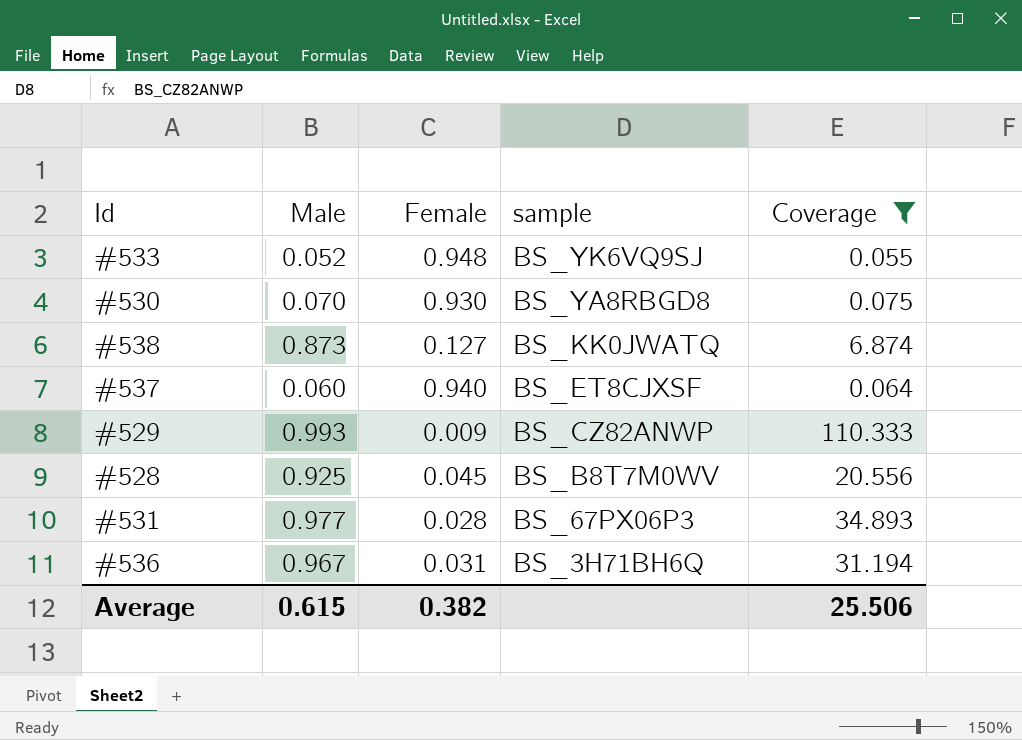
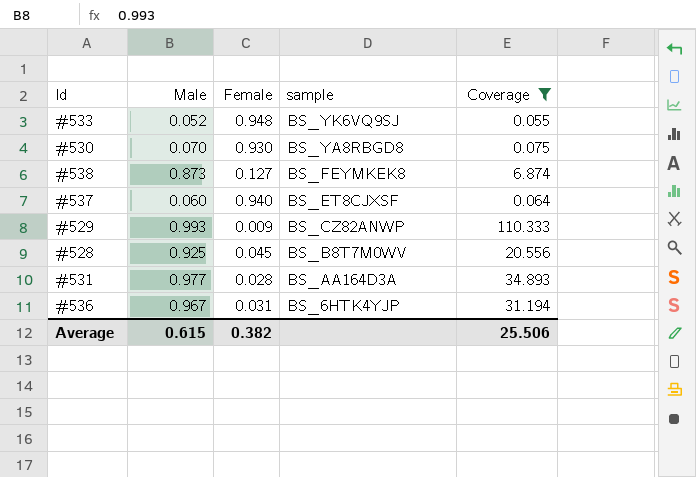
#538 | sample: BS_KK0JWATQ -> BS_FEYMKEK8
#531 | sample: BS_67PX06P3 -> BS_AA164D3A
#536 | sample: BS_3H71BH6Q -> BS_6HTK4YJP

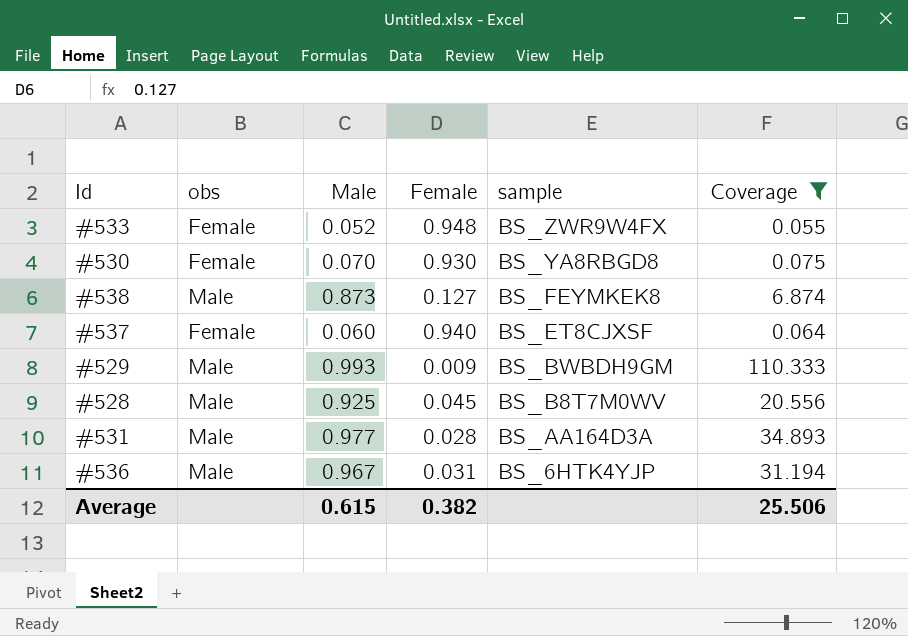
column obs | position: none -> 2
#533 | sample: BS_YK6VQ9SJ -> BS_ZWR9W4FX
#529 | sample: BS_CZ82ANWP -> BS_BWBDH9GM

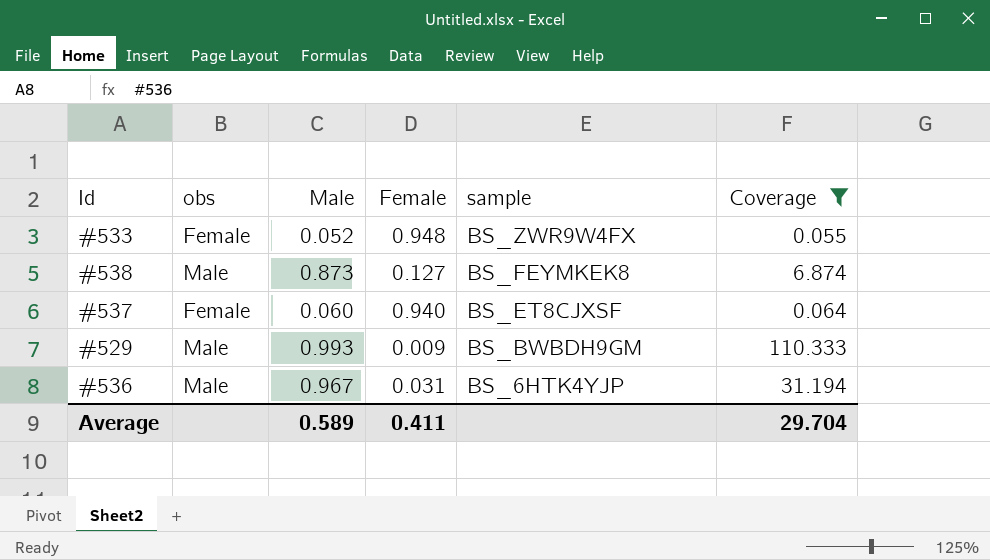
row #530: Female | 0.070 | 0.930 | BS_YA8RBGD8 | 0.075 -> none
row #528: Male | 0.925 | 0.045 | BS_B8T7M0WV | 20.556 -> none
row #531: Male | 0.977 | 0.028 | BS_AA164D3A | 34.893 -> none
Average | Male: 0.615 -> 0.589
Average | Female: 0.382 -> 0.411
Average | Coverage: 25.506 -> 29.704

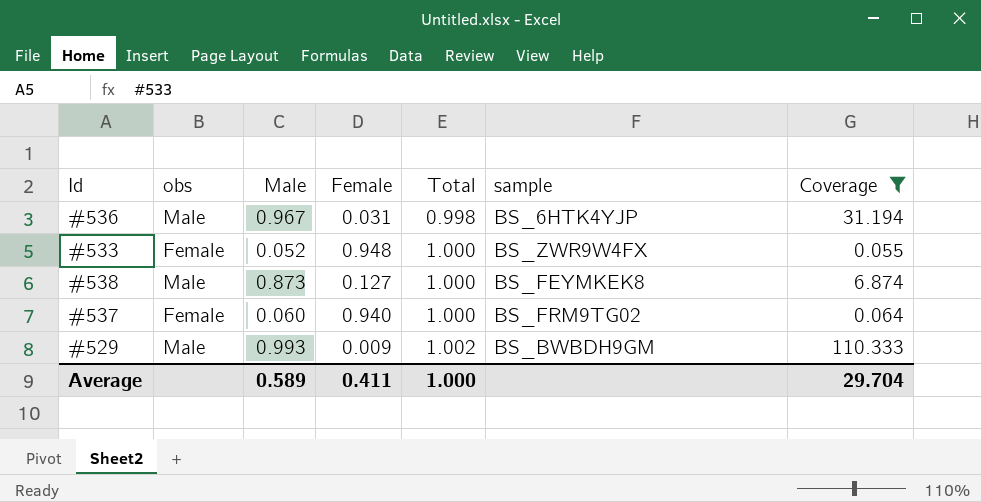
row order: sample descending -> Total ascending
column Total | formula: none -> [Male] + [Female]
#537 | sample: BS_ET8CJXSF -> BS_FRM9TG02

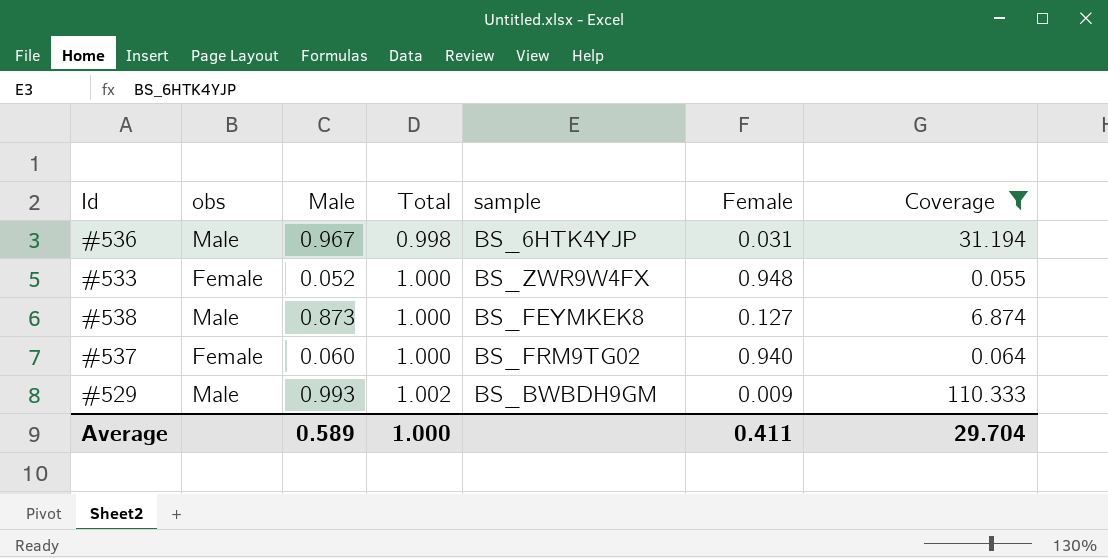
column Female | position: 4 -> 6

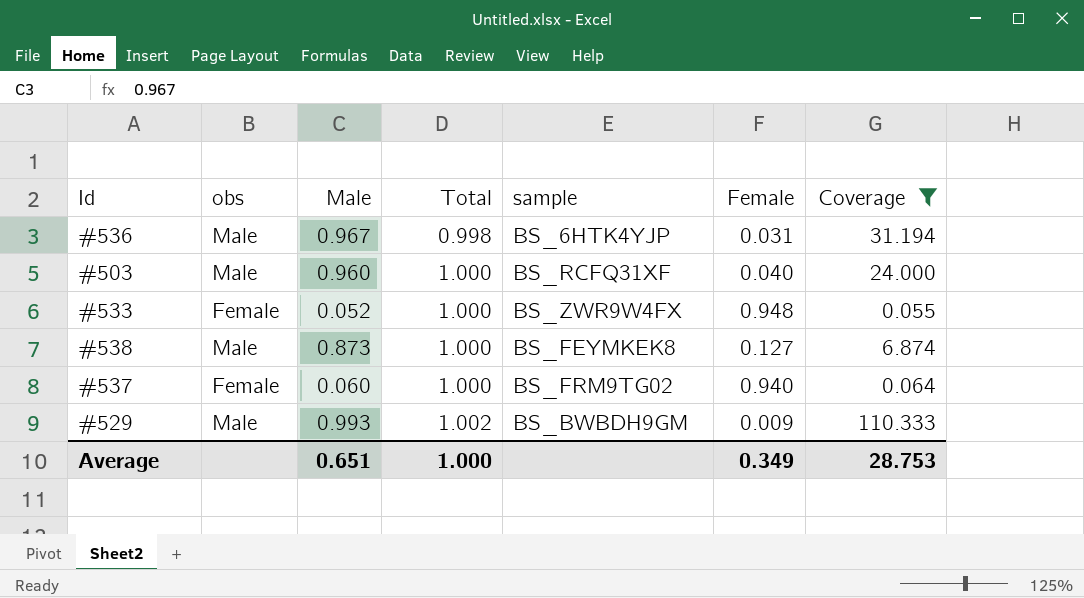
row #503: none -> Male | 0.960 | 1.000 | BS_RCFQ31XF | 0.040 | 24.000
Average | Male: 0.589 -> 0.651
Average | Female: 0.411 -> 0.349
Average | Coverage: 29.704 -> 28.753

